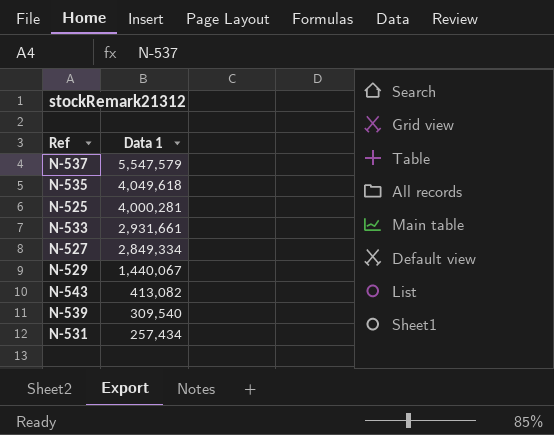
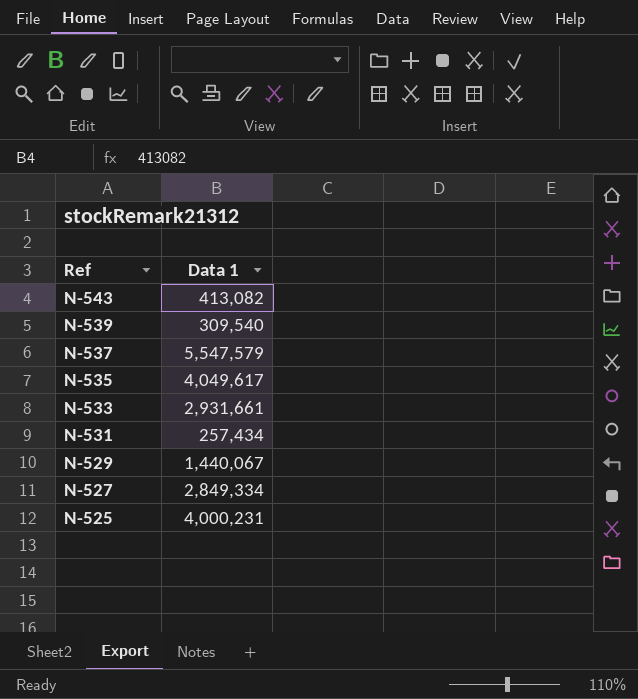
row order: Data 1 descending -> Ref descending
N-535 | Data 1: 4,049,618 -> 4,049,617
N-525 | Data 1: 4,000,281 -> 4,000,231

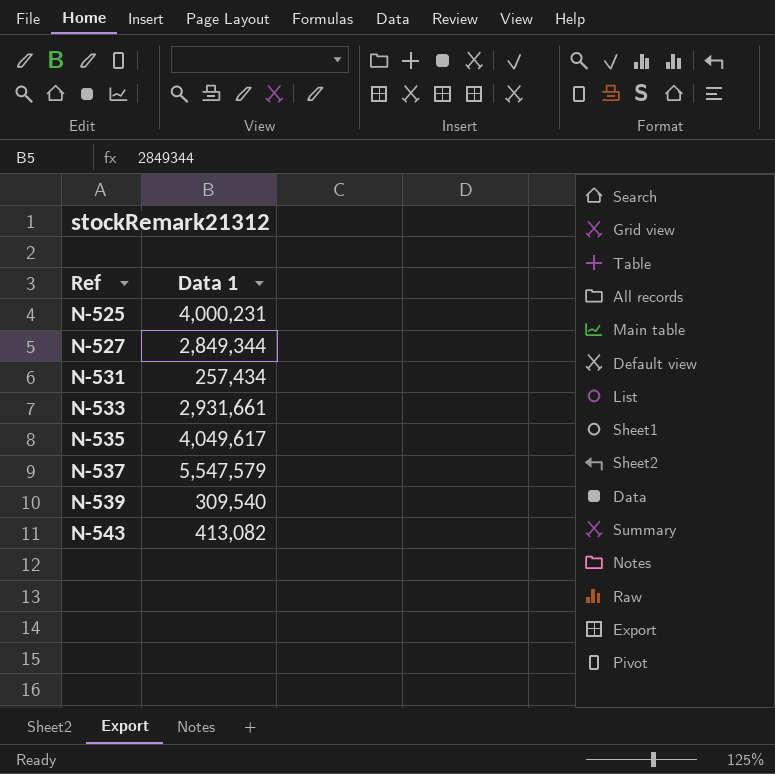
row order: Ref descending -> Ref ascending
row N-529: 1,440,067 -> none
N-527 | Data 1: 2,849,334 -> 2,849,344

